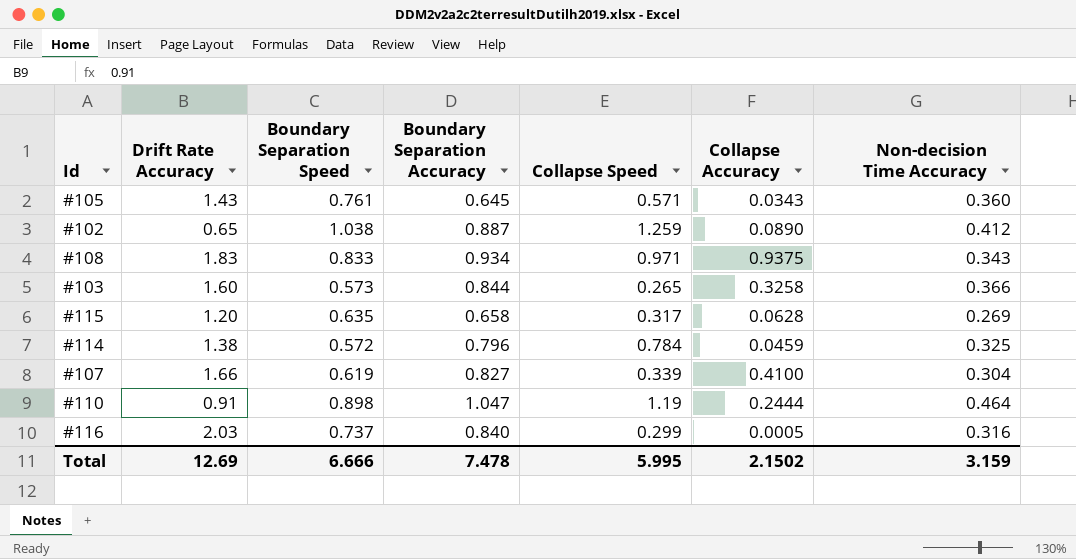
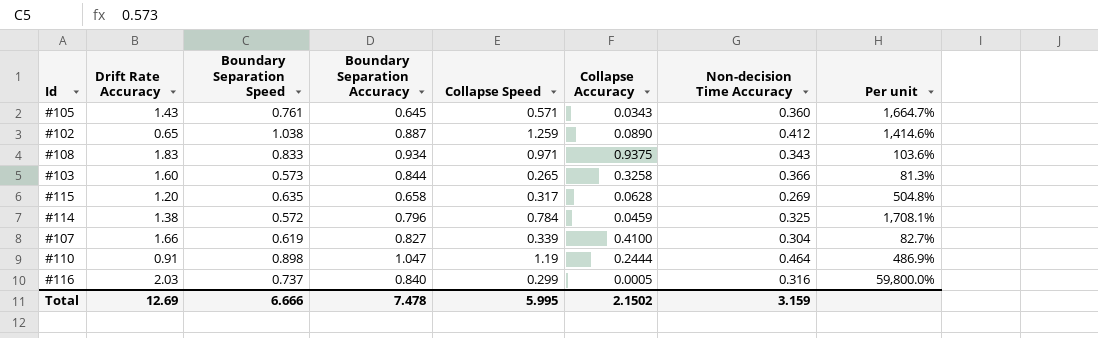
column Per unit | formula: none -> [Collapse Speed] / [Collapse Accuracy]

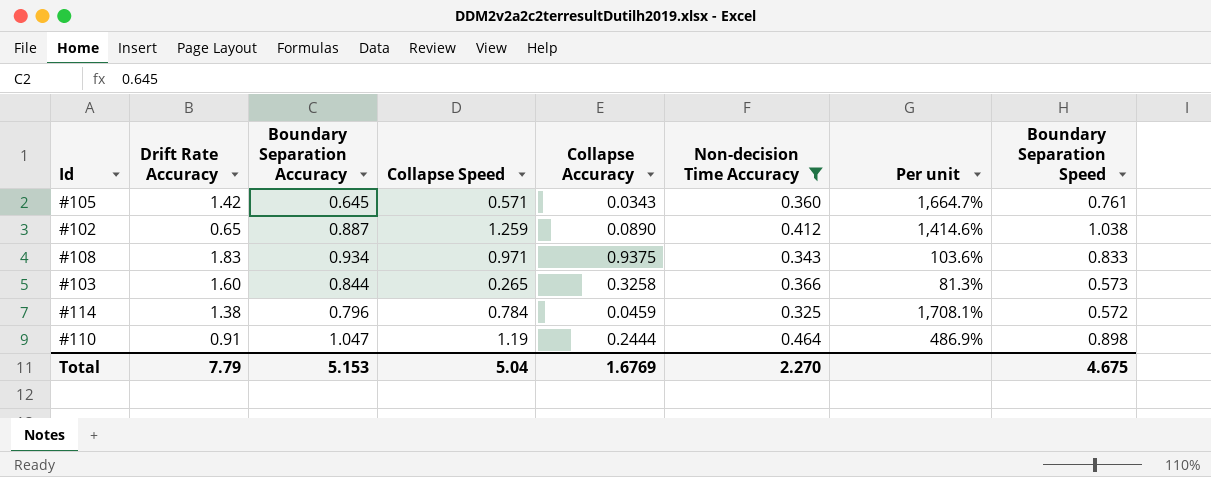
filter: none -> Non-decision Time Accuracy >= 0.325
column Boundary Separation Speed | position: 3 -> 8
#105 | Drift Rate Accuracy: 1.43 -> 1.42
Total | Drift Rate Accuracy: 12.69 -> 7.79
Total | Boundary Separation Accuracy: 7.478 -> 5.153
Total | Collapse Speed: 5.995 -> 5.04
Total | Collapse Accuracy: 2.1502 -> 1.6769
Total | Non-decision Time Accuracy: 3.159 -> 2.270
Total | Boundary Separation Speed: 6.666 -> 4.675

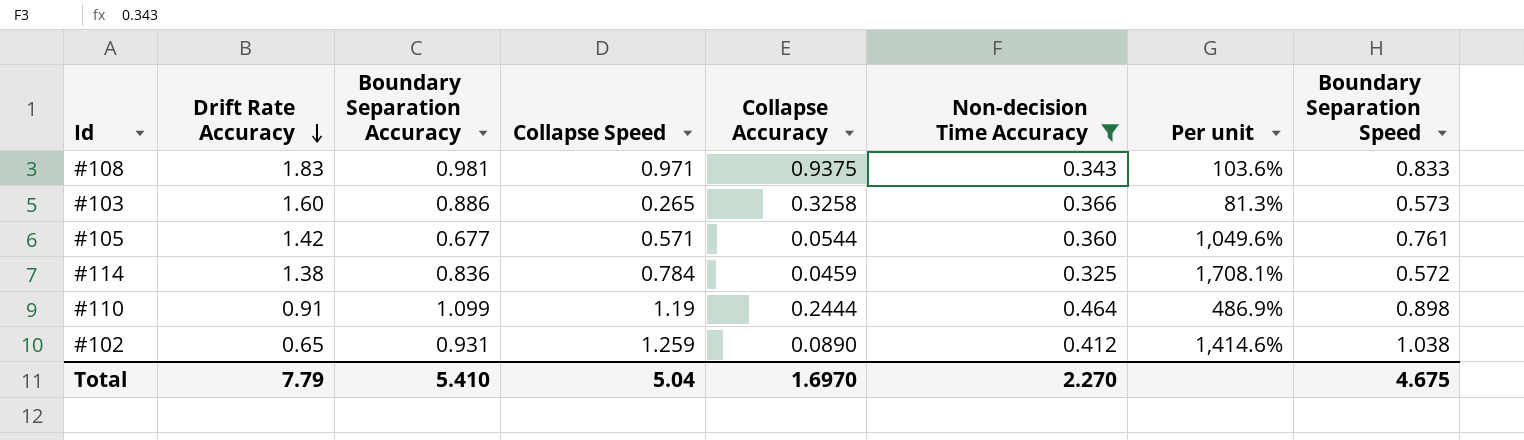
row order: none -> Drift Rate Accuracy descending
#108 | Boundary Separation Accuracy: 0.934 -> 0.981
#103 | Boundary Separation Accuracy: 0.844 -> 0.886
#105 | Boundary Separation Accuracy: 0.645 -> 0.677
#105 | Collapse Accuracy: 0.0343 -> 0.0544
#105 | Per unit: 1,664.7% -> 1,049.6%
#114 | Boundary Separation Accuracy: 0.796 -> 0.836
#110 | Boundary Separation Accuracy: 1.047 -> 1.099
#102 | Boundary Separation Accuracy: 0.887 -> 0.931
Total | Boundary Separation Accuracy: 5.153 -> 5.410
Total | Collapse Accuracy: 1.6769 -> 1.6970

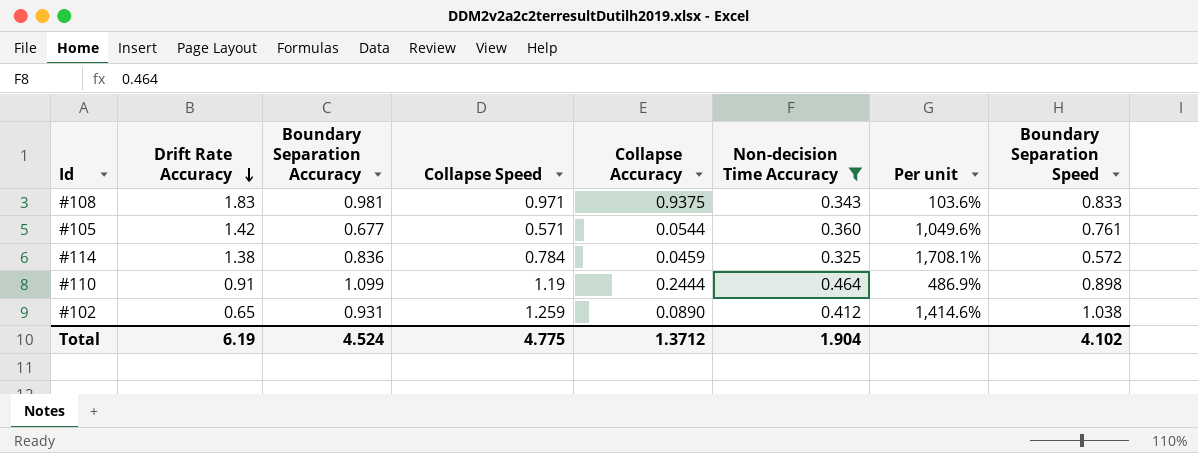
row #103: 1.60 | 0.886 | 0.265 | 0.3258 | 0.366 | 81.3% | 0.573 -> none
Total | Drift Rate Accuracy: 7.79 -> 6.19
Total | Boundary Separation Accuracy: 5.410 -> 4.524
Total | Collapse Speed: 5.04 -> 4.775
Total | Collapse Accuracy: 1.6970 -> 1.3712
Total | Non-decision Time Accuracy: 2.270 -> 1.904
Total | Boundary Separation Speed: 4.675 -> 4.102

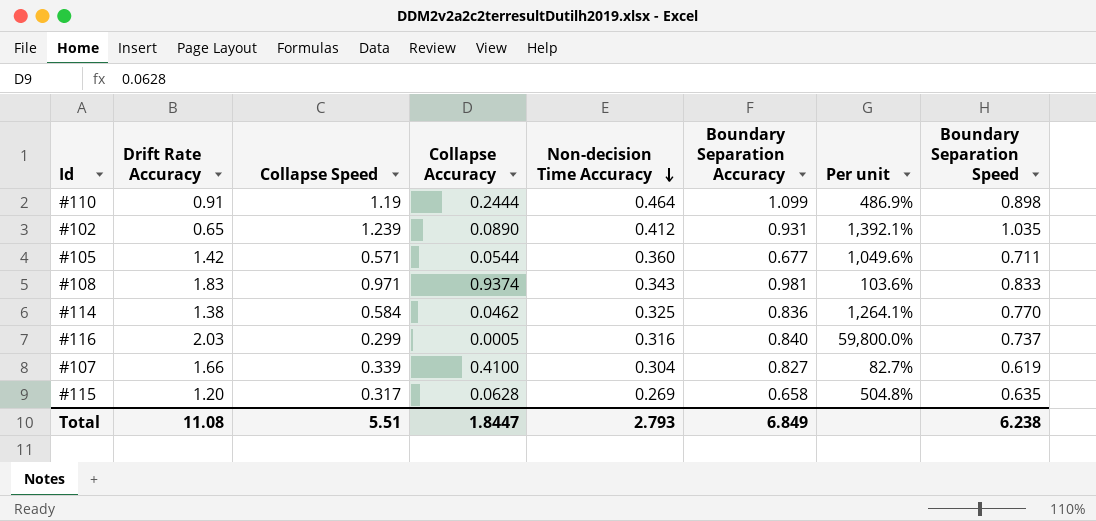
filter: Non-decision Time Accuracy >= 0.325 -> none
row order: Drift Rate Accuracy descending -> Non-decision Time Accuracy descending
column Boundary Separation Accuracy | position: 3 -> 6
#102 | Collapse Speed: 1.259 -> 1.239
#102 | Per unit: 1,414.6% -> 1,392.1%
#102 | Boundary Separation Speed: 1.038 -> 1.035
#105 | Boundary Separation Speed: 0.761 -> 0.711
#108 | Collapse Accuracy: 0.9375 -> 0.9374
#114 | Collapse Speed: 0.784 -> 0.584
#114 | Collapse Accuracy: 0.0459 -> 0.0462
#114 | Per unit: 1,708.1% -> 1,264.1%
#114 | Boundary Separation Speed: 0.572 -> 0.770
Total | Drift Rate Accuracy: 6.19 -> 11.08
Total | Collapse Speed: 4.775 -> 5.51
Total | Collapse Accuracy: 1.3712 -> 1.8447
Total | Non-decision Time Accuracy: 1.904 -> 2.793
Total | Boundary Separation Accuracy: 4.524 -> 6.849
Total | Boundary Separation Speed: 4.102 -> 6.238

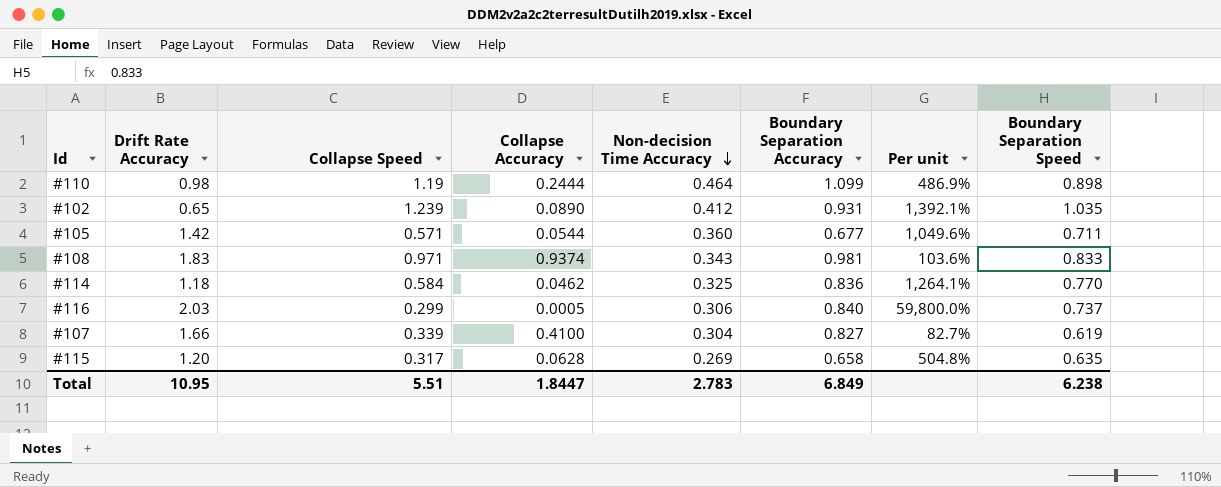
#110 | Drift Rate Accuracy: 0.91 -> 0.98
#114 | Drift Rate Accuracy: 1.38 -> 1.18
#116 | Non-decision Time Accuracy: 0.316 -> 0.306
Total | Drift Rate Accuracy: 11.08 -> 10.95
Total | Non-decision Time Accuracy: 2.793 -> 2.783

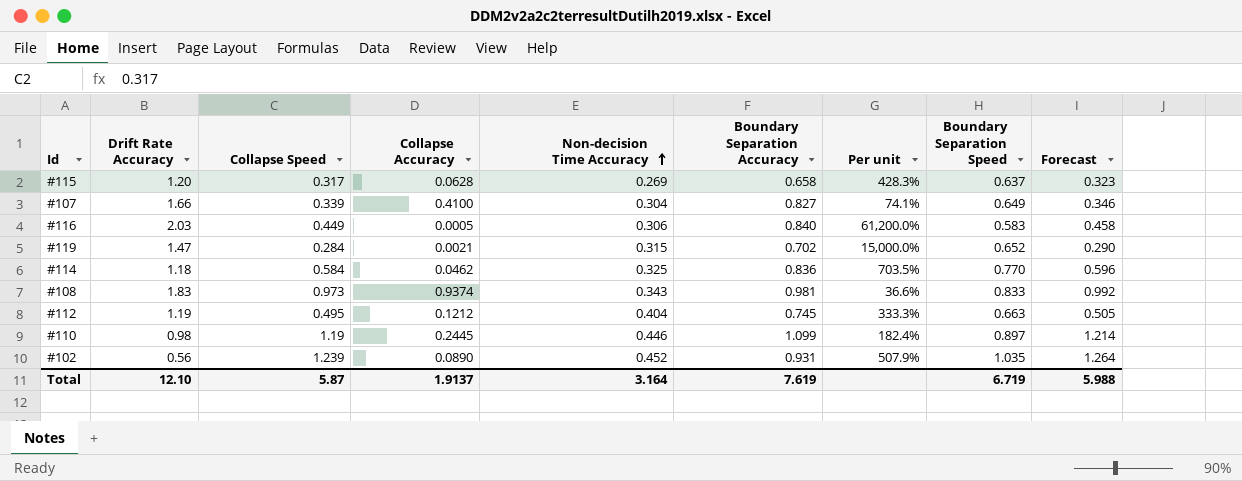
row order: Non-decision Time Accuracy descending -> Non-decision Time Accuracy ascending
column Per unit | formula: [Collapse Speed] / [Collapse Accuracy] -> [Non-decision Time Accuracy] / [Collapse Accuracy]
column Forecast | formula: none -> [Collapse Speed] * 1.02
row #105: 1.42 | 0.571 | 0.0544 | 0.360 | 0.677 | 1,049.6% | 0.711 -> none
#115 | Boundary Separation Speed: 0.635 -> 0.637
#107 | Boundary Separation Speed: 0.619 -> 0.649
#116 | Collapse Speed: 0.299 -> 0.449
#116 | Boundary Separation Speed: 0.737 -> 0.583
row #119: none -> 1.47 | 0.284 | 0.0021 | 0.315 | 0.702 | 15,000.0% | 0.652 | 0.290
#108 | Collapse Speed: 0.971 -> 0.973
row #112: none -> 1.19 | 0.495 | 0.1212 | 0.404 | 0.745 | 333.3% | 0.663 | 0.505
#110 | Collapse Accuracy: 0.2444 -> 0.2445
#110 | Non-decision Time Accuracy: 0.464 -> 0.446
#110 | Boundary Separation Speed: 0.898 -> 0.897
#102 | Drift Rate Accuracy: 0.65 -> 0.56
#102 | Non-decision Time Accuracy: 0.412 -> 0.452
Total | Drift Rate Accuracy: 10.95 -> 12.10
Total | Collapse Speed: 5.51 -> 5.87
Total | Collapse Accuracy: 1.8447 -> 1.9137
Total | Non-decision Time Accuracy: 2.783 -> 3.164
Total | Boundary Separation Accuracy: 6.849 -> 7.619
Total | Boundary Separation Speed: 6.238 -> 6.719

